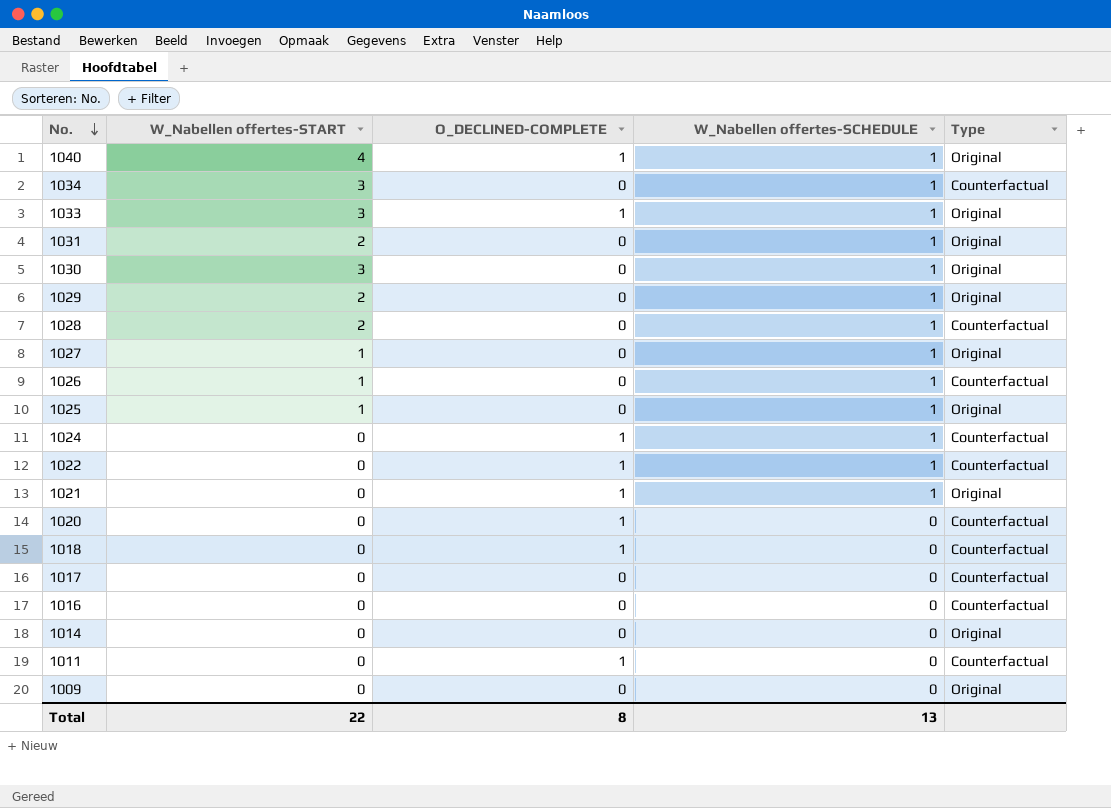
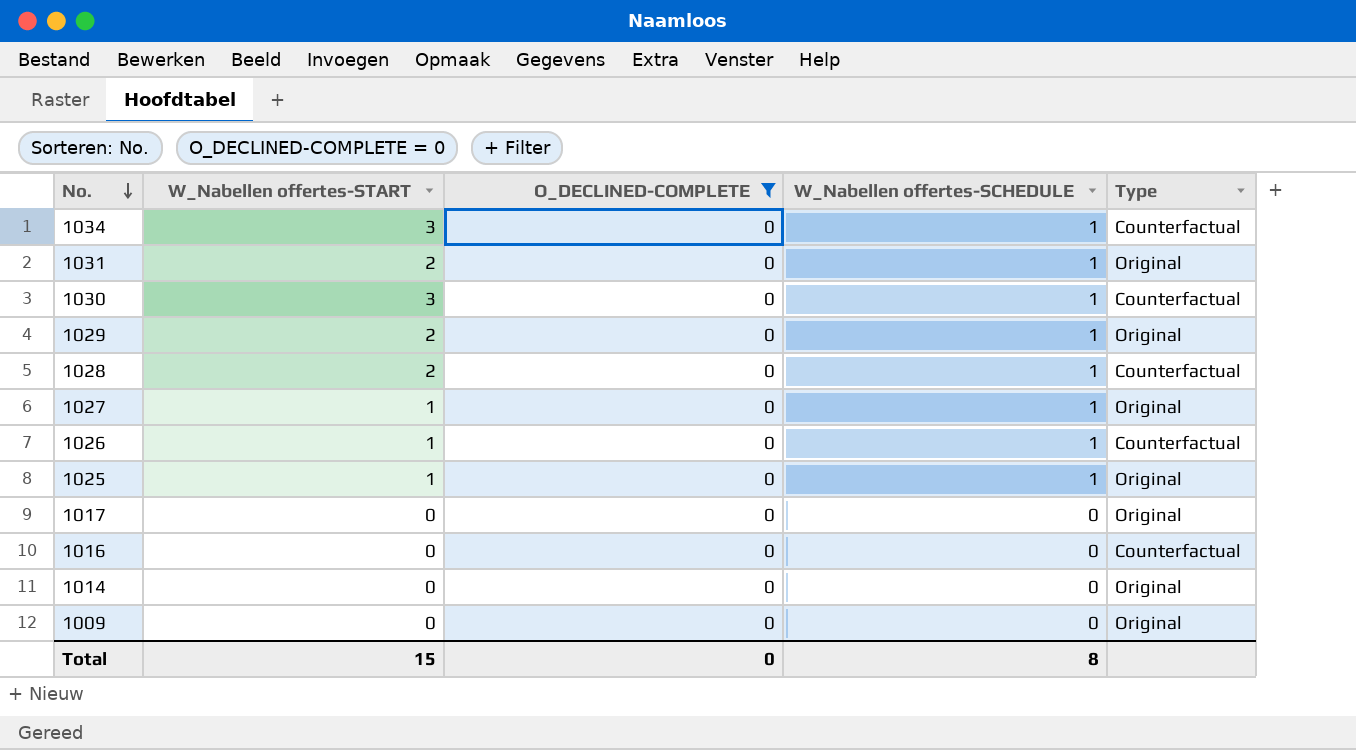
filter: none -> O_DECLINED-COMPLETE = 0
1030 | Type: Original -> Counterfactual
1017 | Type: Counterfactual -> Original
Total | W_Nabellen offertes-START: 22 -> 15
Total | O_DECLINED-COMPLETE: 8 -> 0
Total | W_Nabellen offertes-SCHEDULE: 13 -> 8

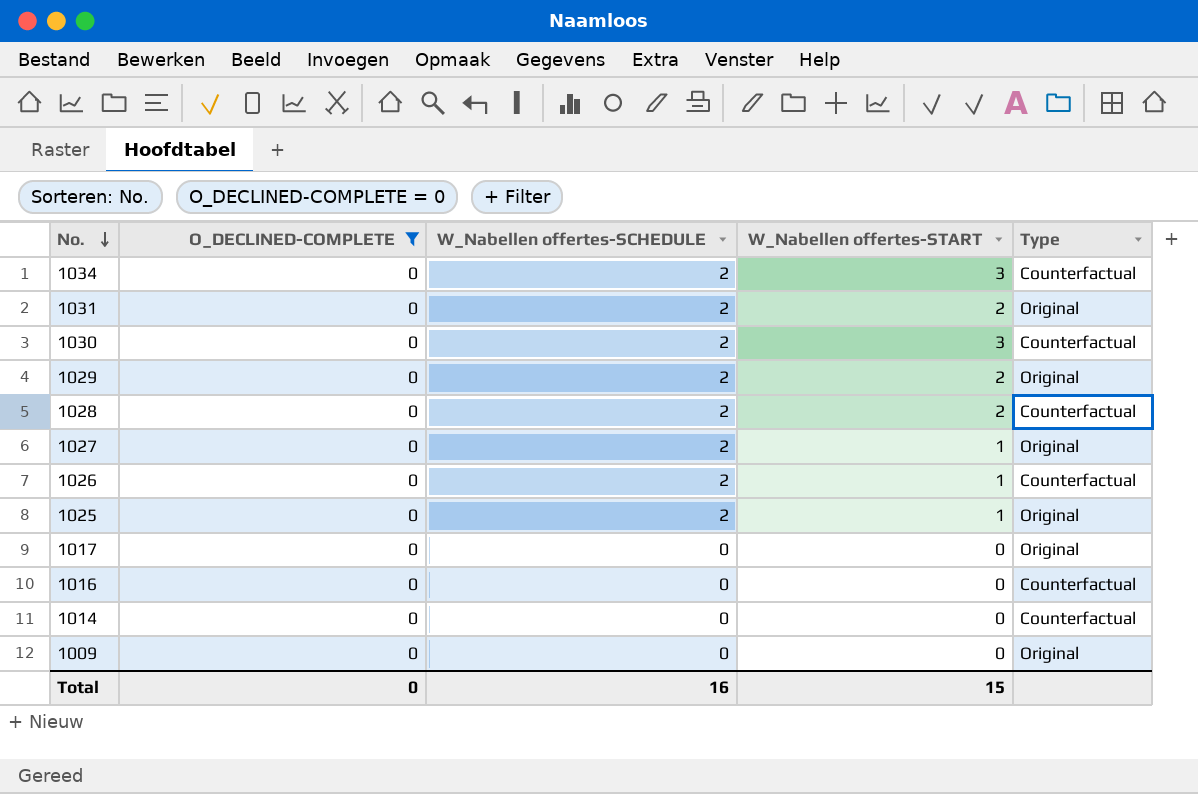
column W_Nabellen offertes-START | position: 2 -> 4
1034 | W_Nabellen offertes-SCHEDULE: 1 -> 2
1031 | W_Nabellen offertes-SCHEDULE: 1 -> 2
1030 | W_Nabellen offertes-SCHEDULE: 1 -> 2
1029 | W_Nabellen offertes-SCHEDULE: 1 -> 2
1028 | W_Nabellen offertes-SCHEDULE: 1 -> 2
1027 | W_Nabellen offertes-SCHEDULE: 1 -> 2
1026 | W_Nabellen offertes-SCHEDULE: 1 -> 2
1025 | W_Nabellen offertes-SCHEDULE: 1 -> 2
1014 | Type: Original -> Counterfactual
Total | W_Nabellen offertes-SCHEDULE: 8 -> 16

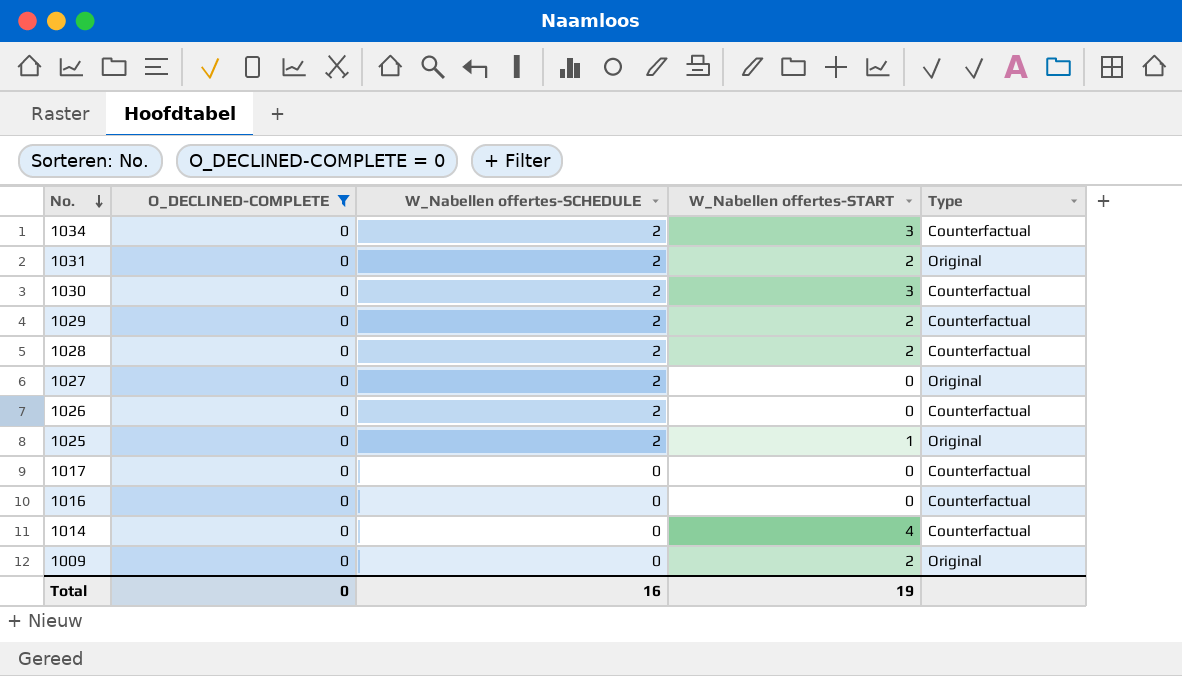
1029 | Type: Original -> Counterfactual
1027 | W_Nabellen offertes-START: 1 -> 0
1026 | W_Nabellen offertes-START: 1 -> 0
1017 | Type: Original -> Counterfactual
1014 | W_Nabellen offertes-START: 0 -> 4
1009 | W_Nabellen offertes-START: 0 -> 2
Total | W_Nabellen offertes-START: 15 -> 19

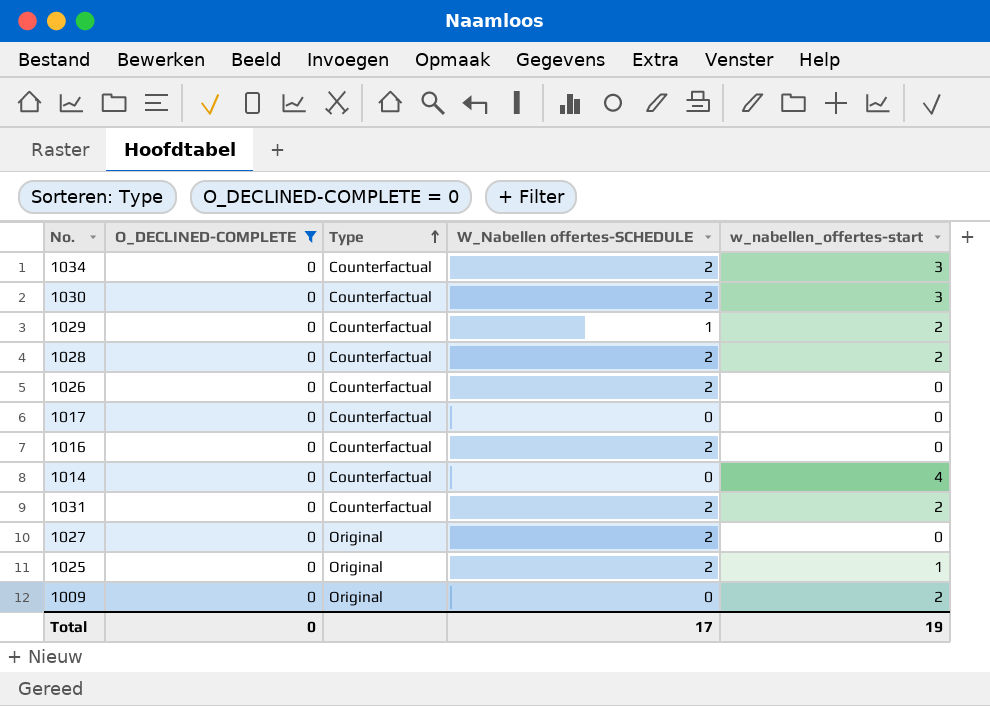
row order: No. descending -> Type ascending
column Type | position: 5 -> 3
column name: W_Nabellen offertes-START -> w_nabellen_offertes-start
1029 | W_Nabellen offertes-SCHEDULE: 2 -> 1
1016 | W_Nabellen offertes-SCHEDULE: 0 -> 2
1031 | Type: Original -> Counterfactual
Total | W_Nabellen offertes-SCHEDULE: 16 -> 17

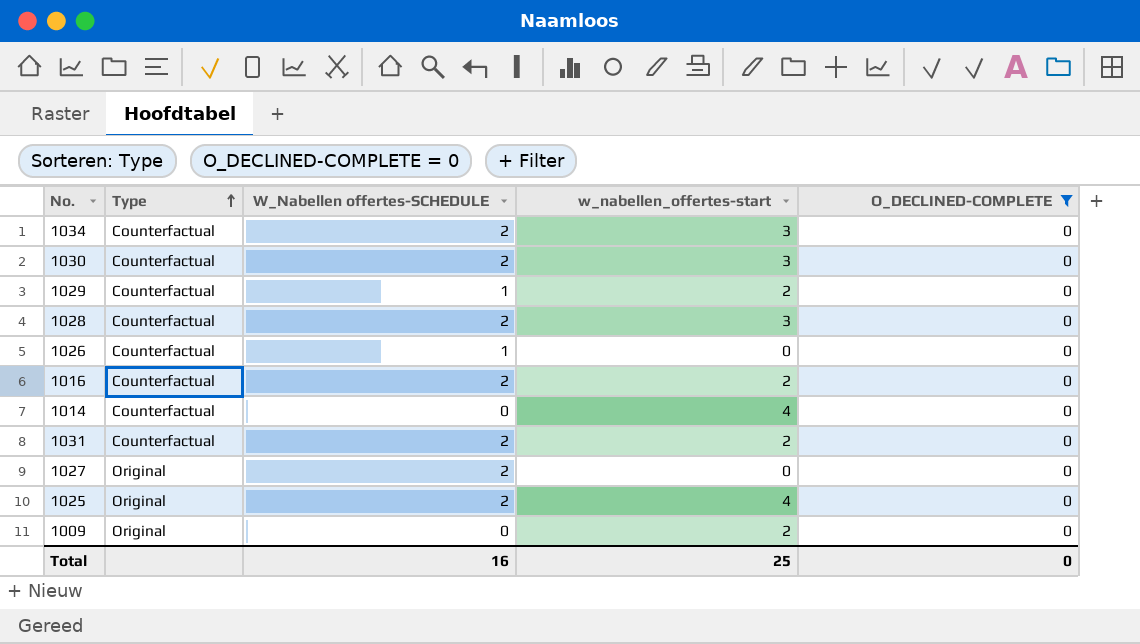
column O_DECLINED-COMPLETE | position: 2 -> 5
row 1017: 0 | Counterfactual | 0 | 0 -> none
1028 | w_nabellen_offertes-start: 2 -> 3
1026 | W_Nabellen offertes-SCHEDULE: 2 -> 1
1016 | w_nabellen_offertes-start: 0 -> 2
1025 | w_nabellen_offertes-start: 1 -> 4
Total | W_Nabellen offertes-SCHEDULE: 17 -> 16
Total | w_nabellen_offertes-start: 19 -> 25

